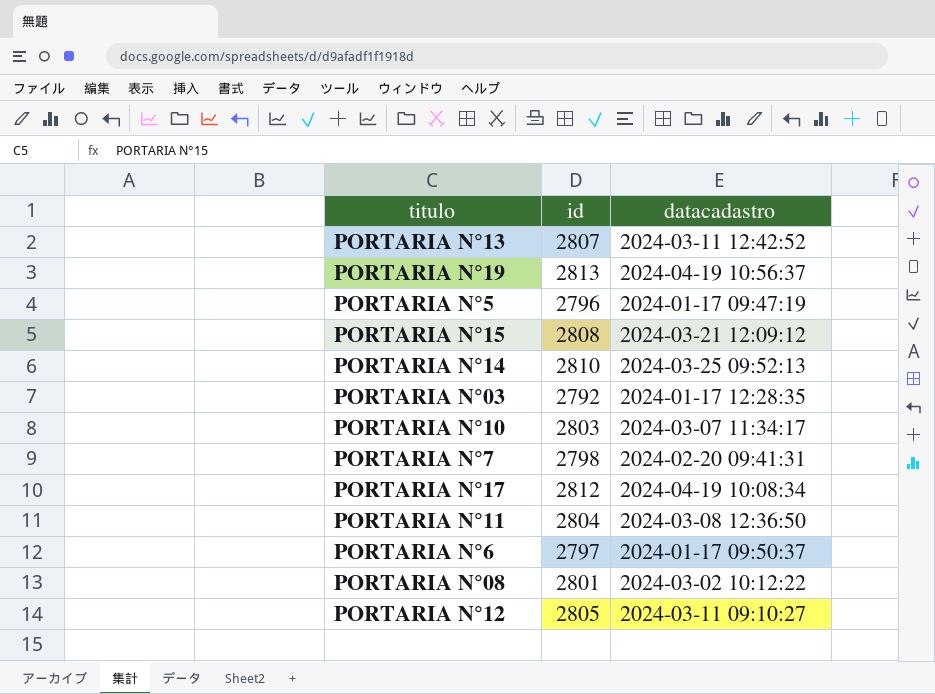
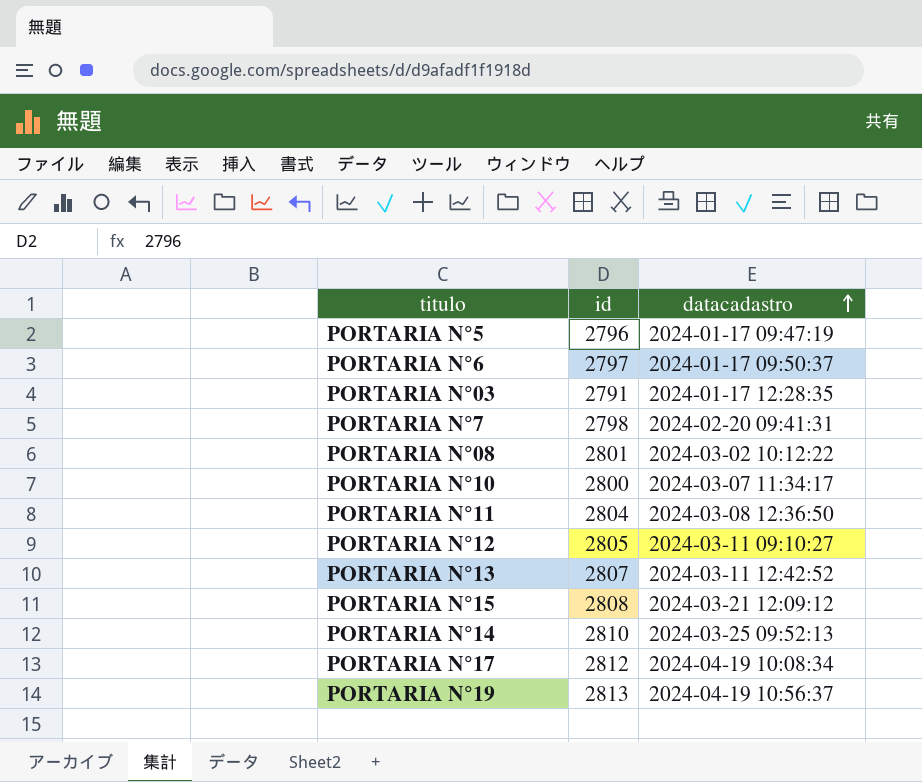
row order: none -> datacadastro ascending
PORTARIA N°03 | id: 2792 -> 2791
PORTARIA N°10 | id: 2803 -> 2800

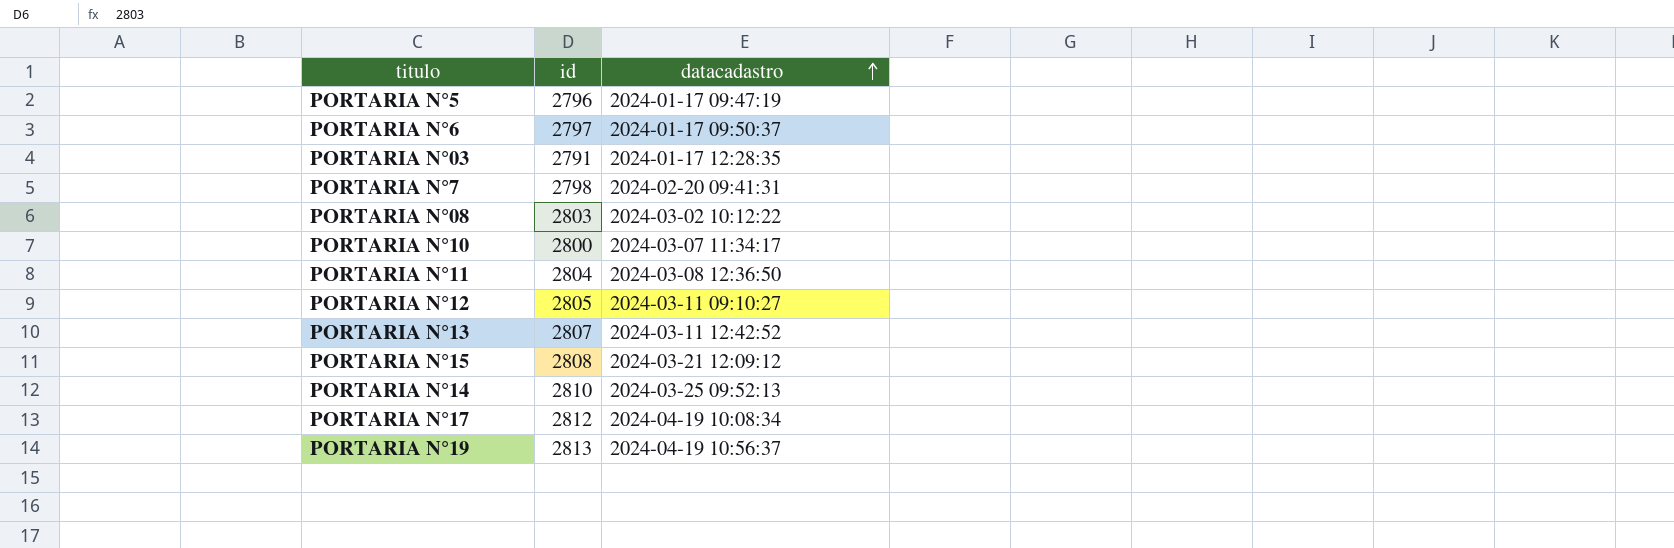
PORTARIA N°08 | id: 2801 -> 2803

